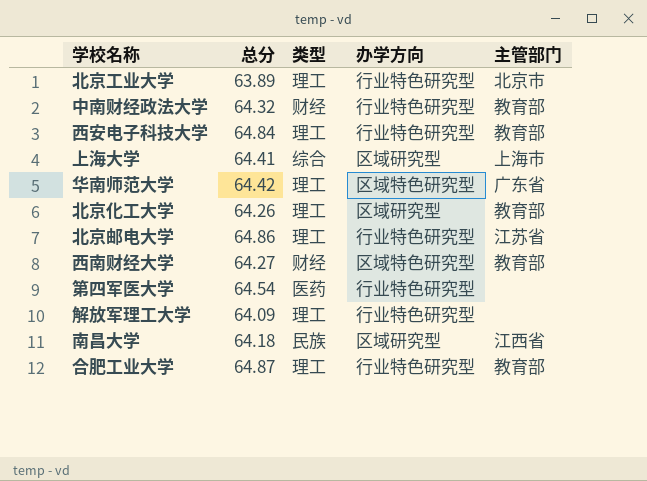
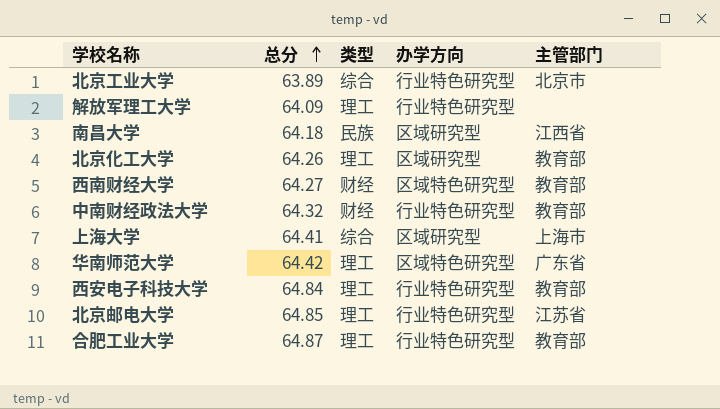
row order: none -> 总分 ascending
row 第四军医大学: 64.54 | 医药 | 行业特色研究型 | none -> none
北京工业大学 | 类型: 理工 -> 综合
北京邮电大学 | 总分: 64.86 -> 64.85

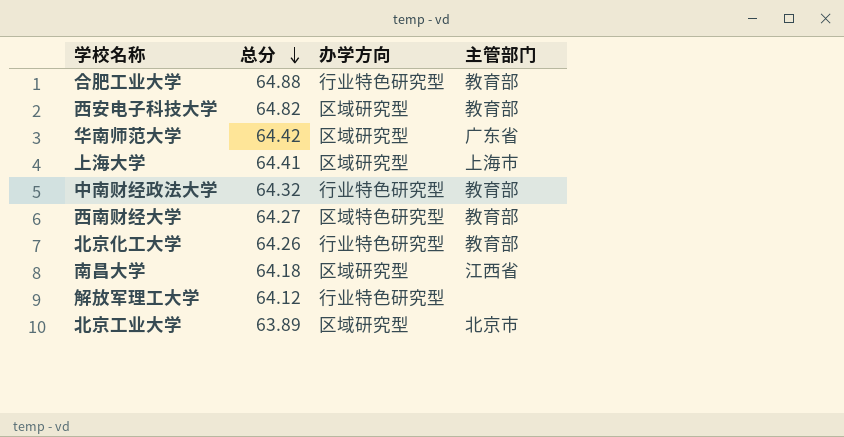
row order: 总分 ascending -> 总分 descending
column 类型 | position: 3 -> none
row 北京邮电大学: 64.85 | 理工 | 行业特色研究型 | 江苏省 -> none
合肥工业大学 | 总分: 64.87 -> 64.88
西安电子科技大学 | 总分: 64.84 -> 64.82
西安电子科技大学 | 办学方向: 行业特色研究型 -> 区域研究型
华南师范大学 | 办学方向: 区域特色研究型 -> 区域研究型
北京化工大学 | 办学方向: 区域研究型 -> 行业特色研究型
解放军理工大学 | 总分: 64.09 -> 64.12
北京工业大学 | 办学方向: 行业特色研究型 -> 区域研究型

